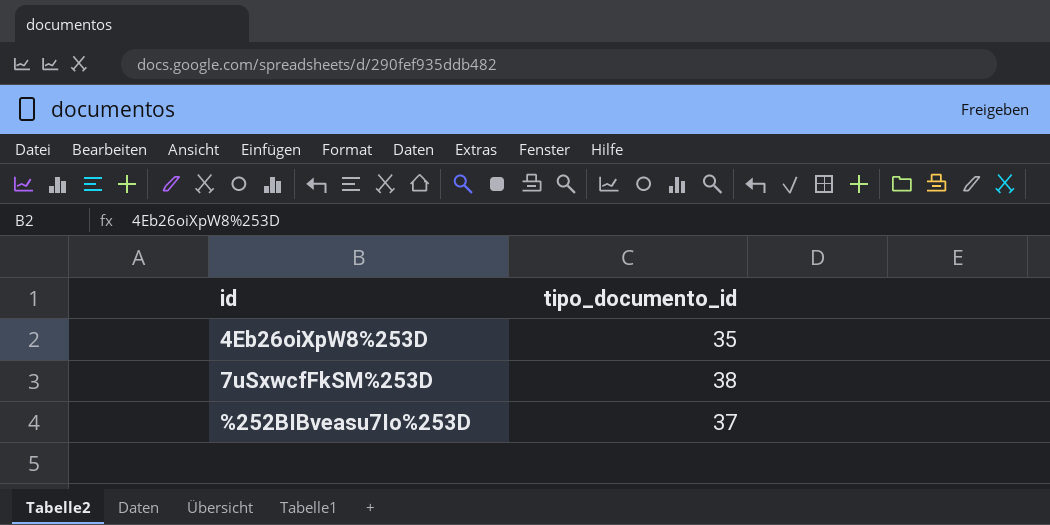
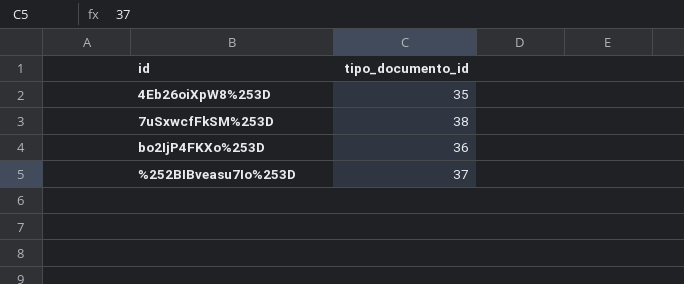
row bo2IjP4FKXo%253D: none -> 36

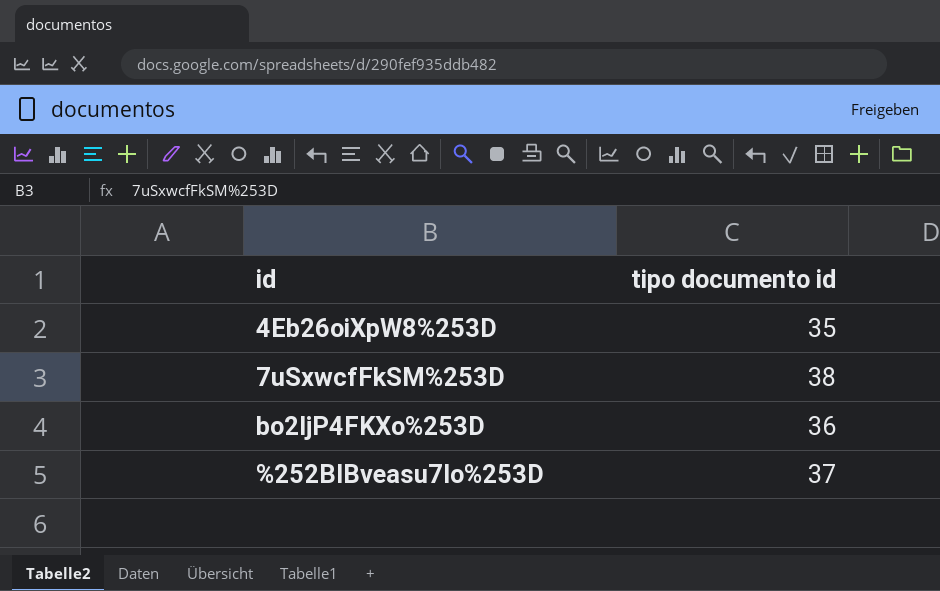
column name: tipo_documento_id -> tipo documento id

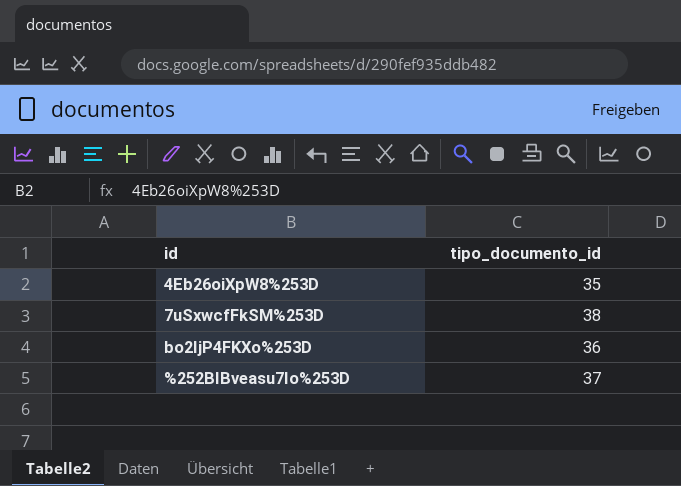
column name: tipo documento id -> tipo_documento_id

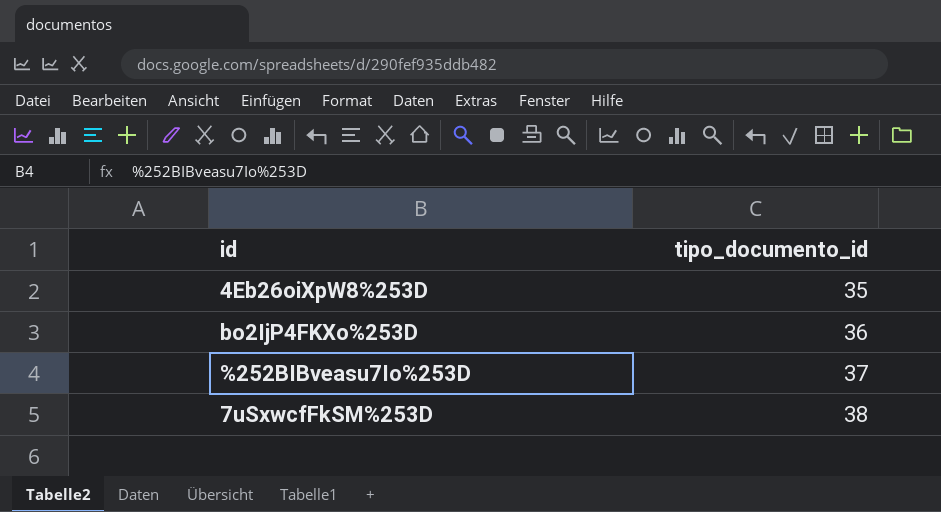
row order: none -> tipo_documento_id ascending

